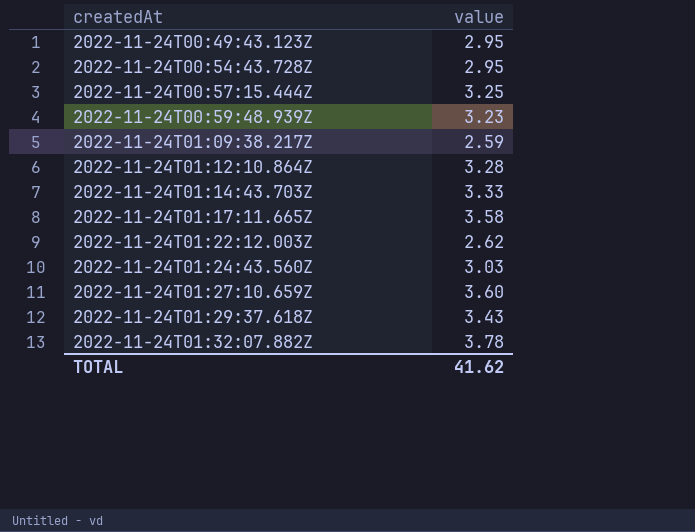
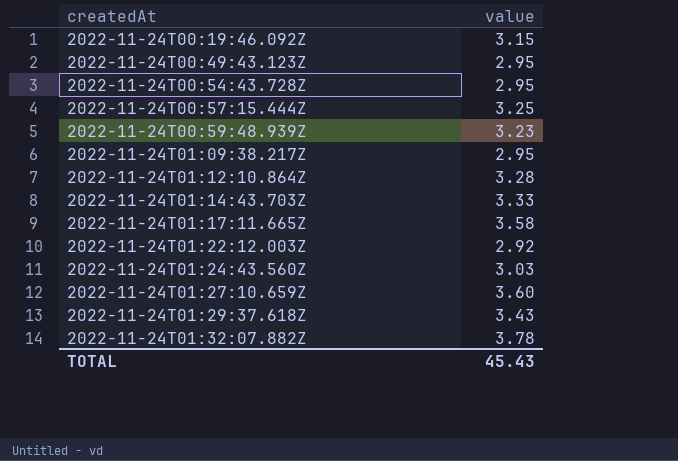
row 2022-11-24T00:19:46.092Z: none -> 3.15
2022-11-24T01:09:38.217Z | value: 2.59 -> 2.95
2022-11-24T01:22:12.003Z | value: 2.62 -> 2.92
TOTAL | value: 41.62 -> 45.43

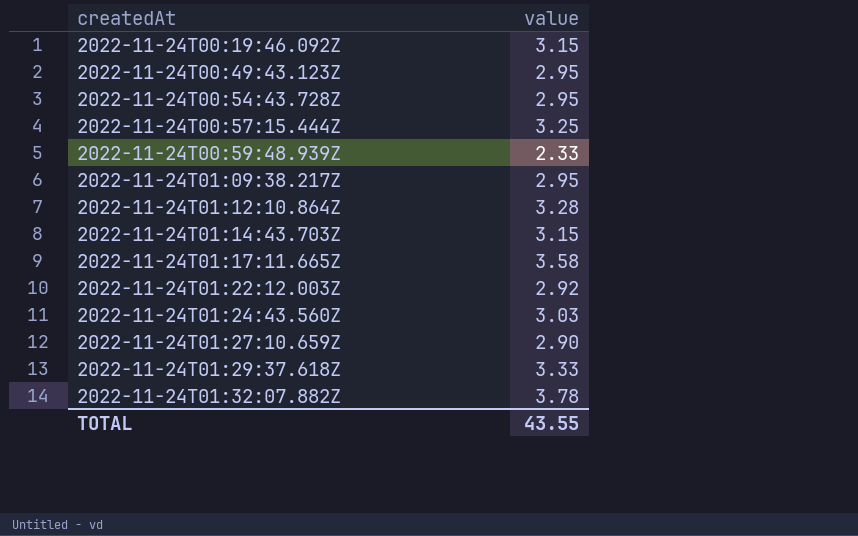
2022-11-24T00:59:48.939Z | value: 3.23 -> 2.33
2022-11-24T01:14:43.703Z | value: 3.33 -> 3.15
2022-11-24T01:27:10.659Z | value: 3.60 -> 2.90
2022-11-24T01:29:37.618Z | value: 3.43 -> 3.33
TOTAL | value: 45.43 -> 43.55

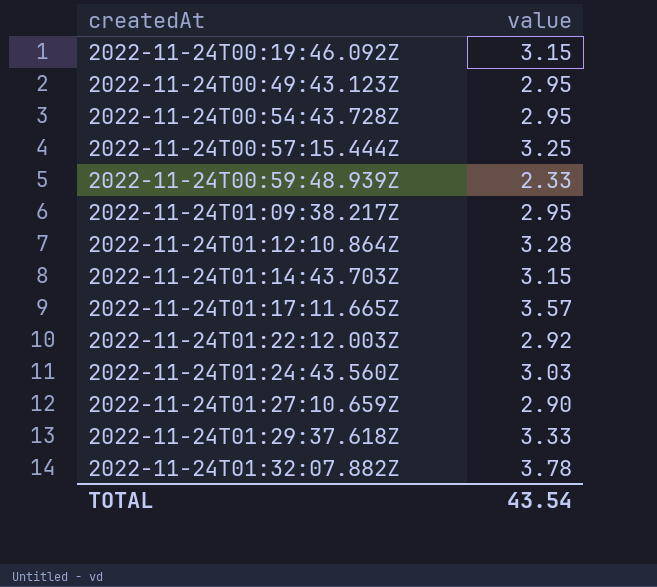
2022-11-24T01:17:11.665Z | value: 3.58 -> 3.57
TOTAL | value: 43.55 -> 43.54

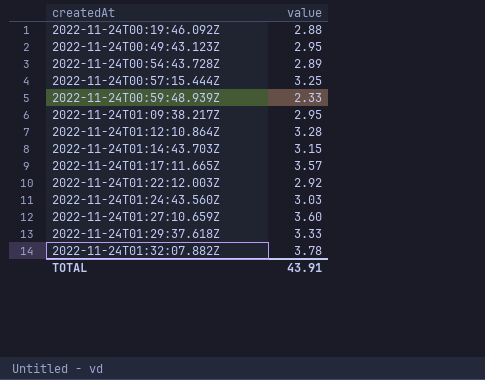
2022-11-24T00:19:46.092Z | value: 3.15 -> 2.88
2022-11-24T00:54:43.728Z | value: 2.95 -> 2.89
2022-11-24T01:27:10.659Z | value: 2.90 -> 3.60
TOTAL | value: 43.54 -> 43.91

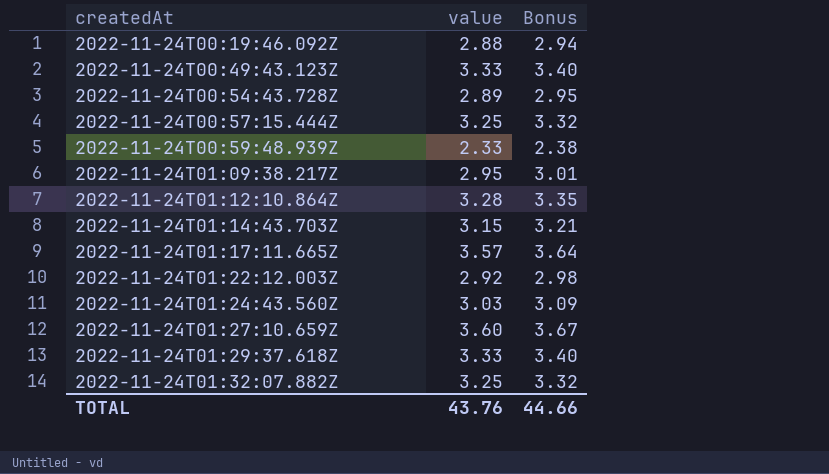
column Bonus | formula: none -> [value] * 1.02
2022-11-24T00:49:43.123Z | value: 2.95 -> 3.33
2022-11-24T01:32:07.882Z | value: 3.78 -> 3.25
TOTAL | value: 43.91 -> 43.76

